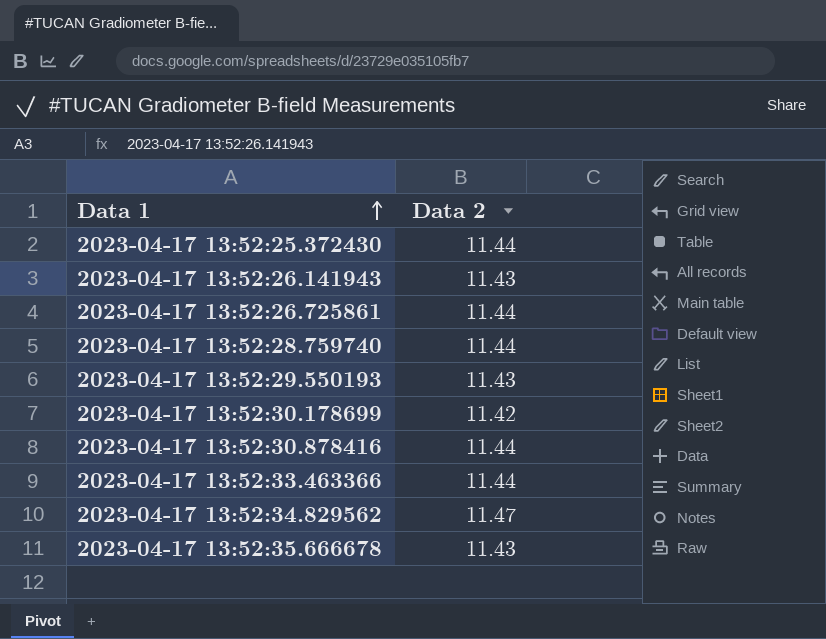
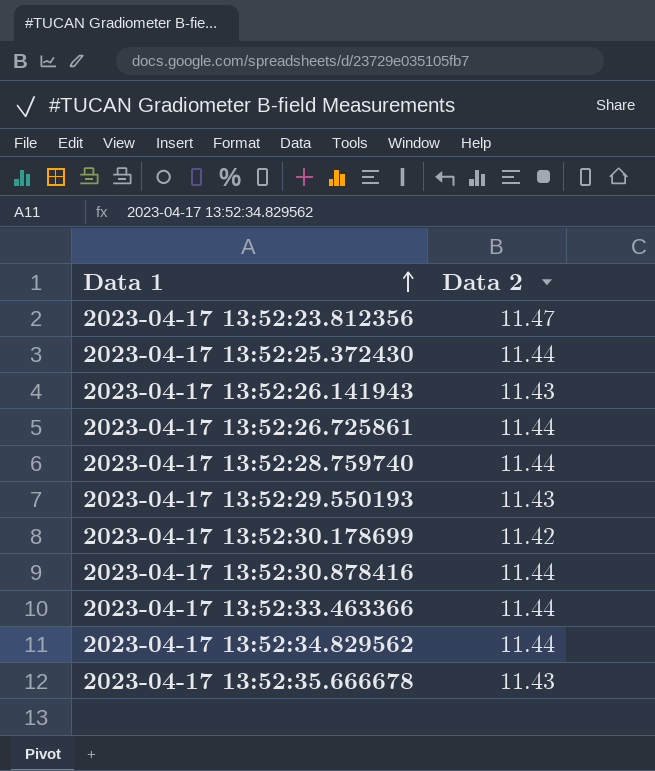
row 2023-04-17 13:52:23.812356: none -> 11.47
2023-04-17 13:52:34.829562 | Data 2: 11.47 -> 11.44

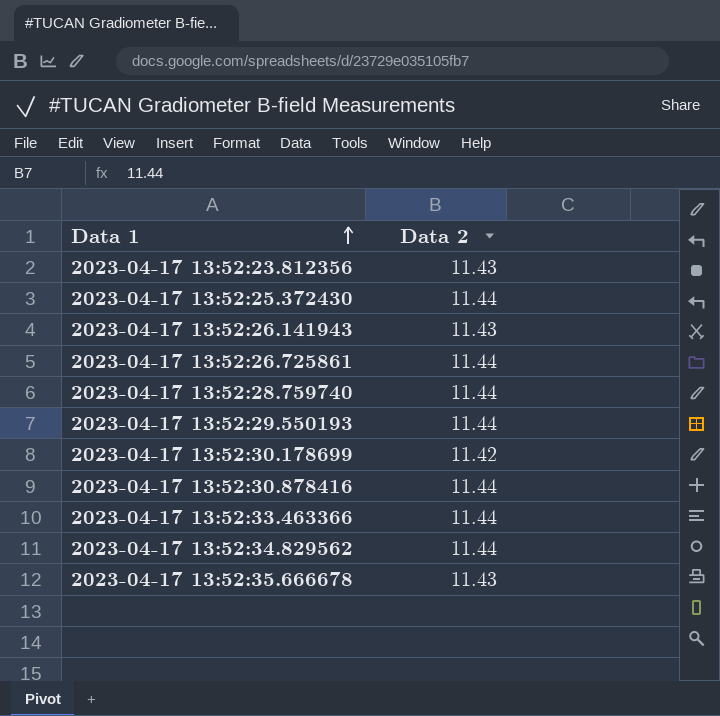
2023-04-17 13:52:23.812356 | Data 2: 11.47 -> 11.43
2023-04-17 13:52:29.550193 | Data 2: 11.43 -> 11.44

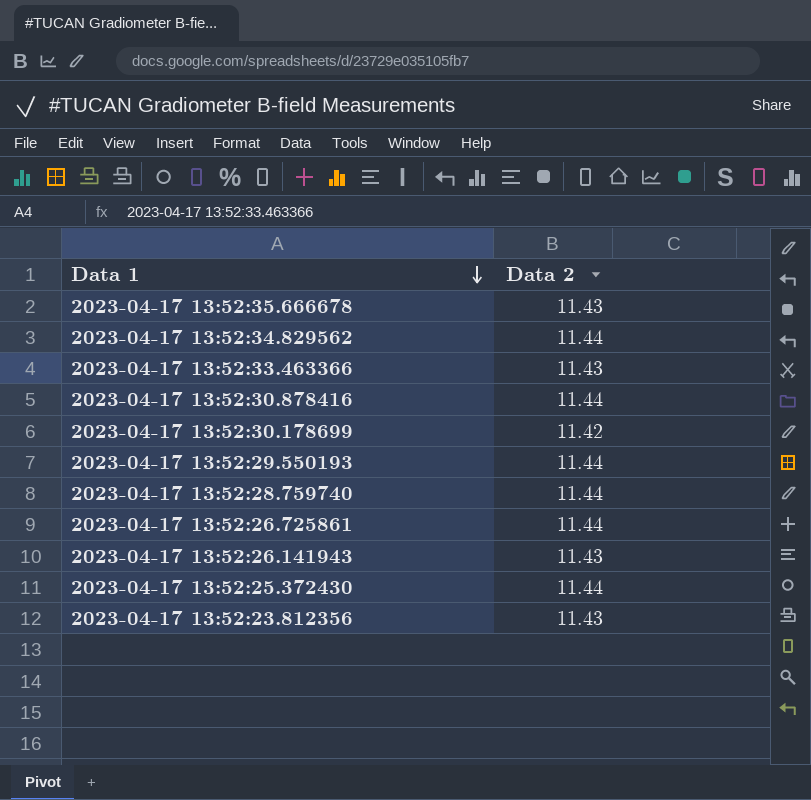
row order: Data 1 ascending -> Data 1 descending
2023-04-17 13:52:33.463366 | Data 2: 11.44 -> 11.43

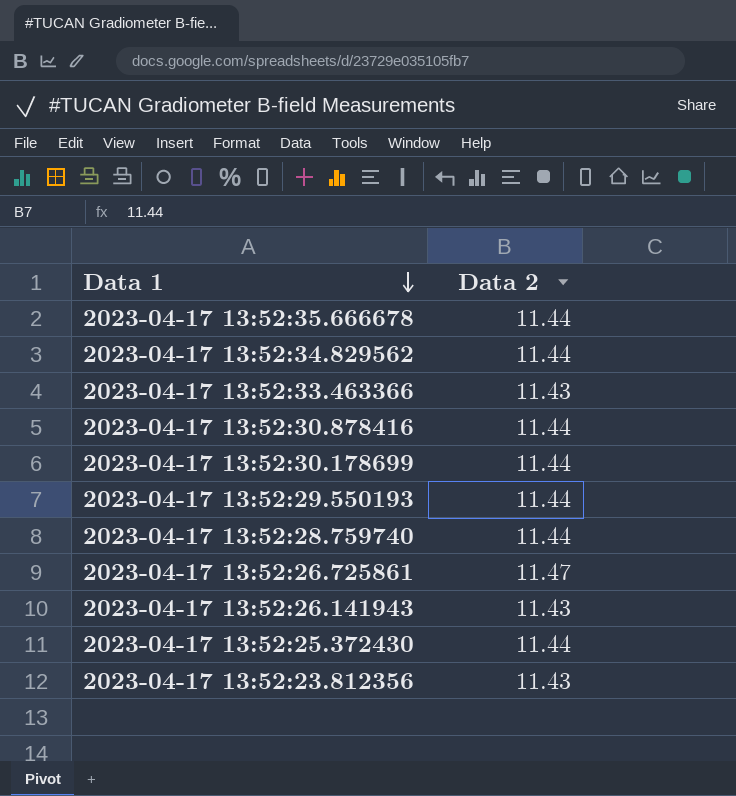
2023-04-17 13:52:35.666678 | Data 2: 11.43 -> 11.44
2023-04-17 13:52:30.178699 | Data 2: 11.42 -> 11.44
2023-04-17 13:52:26.725861 | Data 2: 11.44 -> 11.47

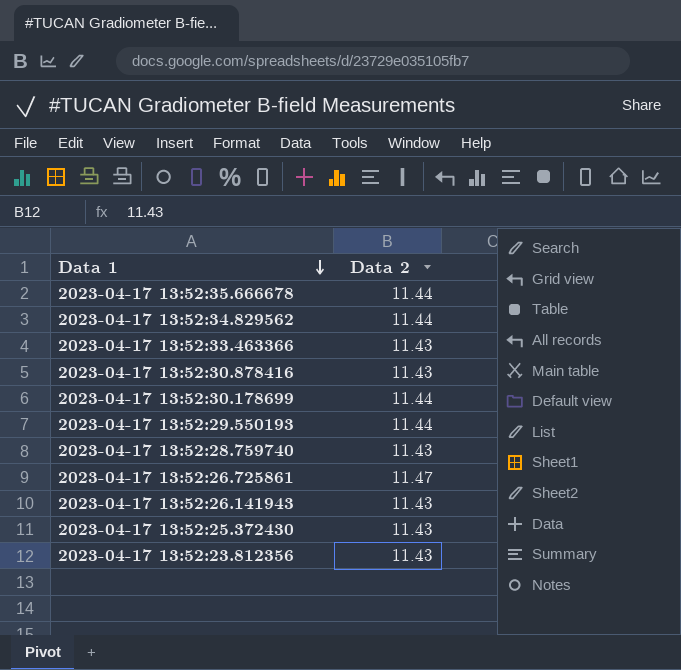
2023-04-17 13:52:30.878416 | Data 2: 11.44 -> 11.43
2023-04-17 13:52:28.759740 | Data 2: 11.44 -> 11.43
2023-04-17 13:52:25.372430 | Data 2: 11.44 -> 11.43

